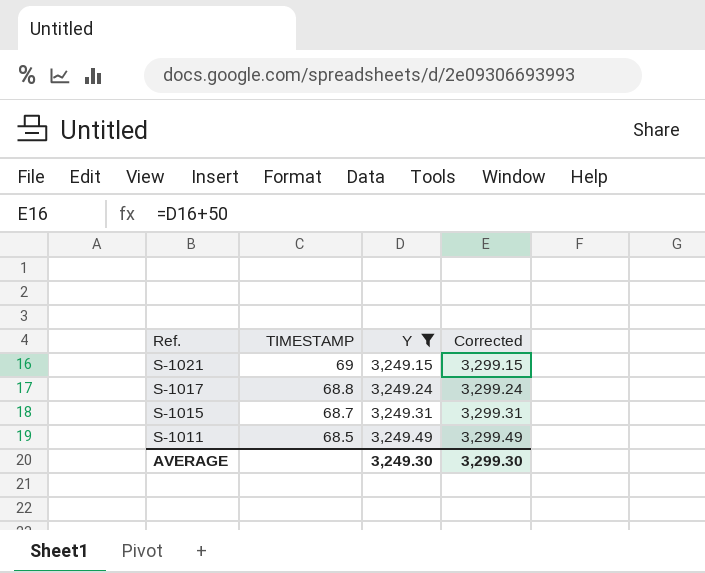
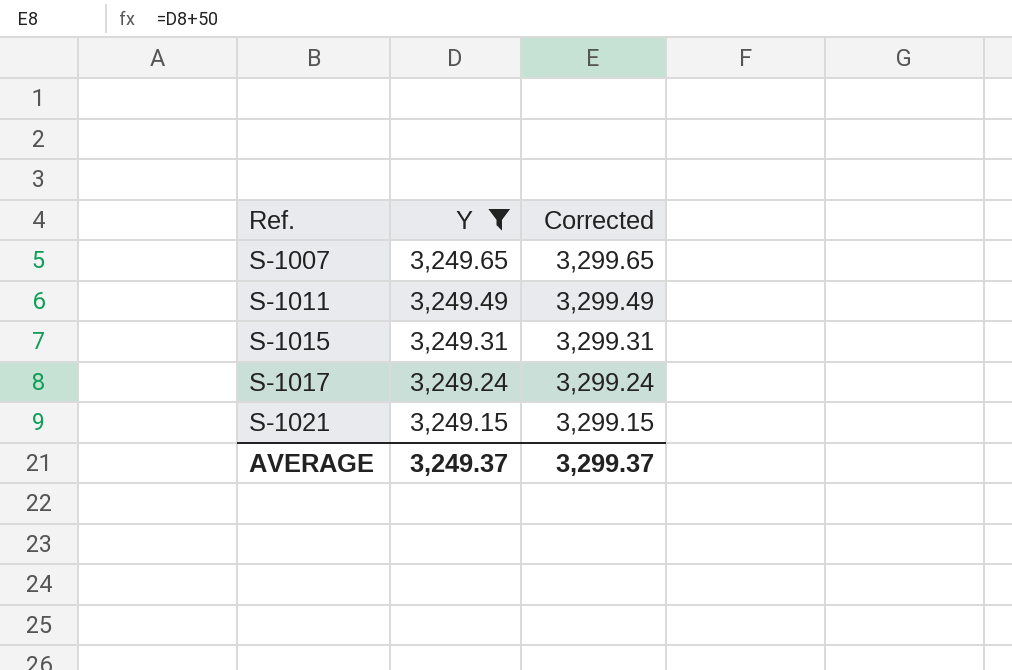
row order: Ref. descending -> Ref. ascending
column TIMESTAMP | position: 2 -> none
row S-1007: none -> 3,249.65 | 3,299.65
AVERAGE | Y: 3,249.30 -> 3,249.37
AVERAGE | Corrected: 3,299.30 -> 3,299.37

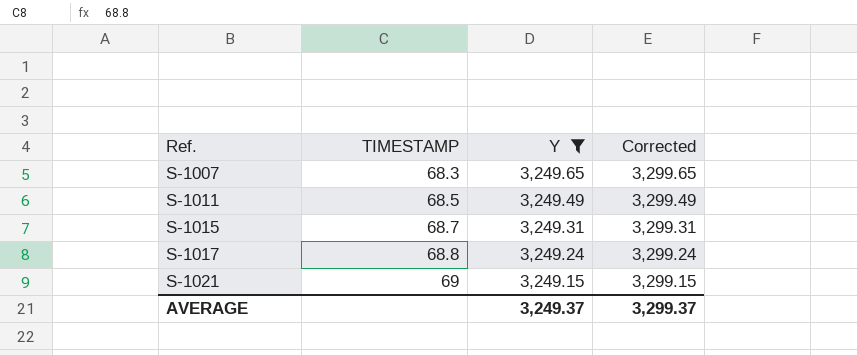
column TIMESTAMP | position: none -> 2

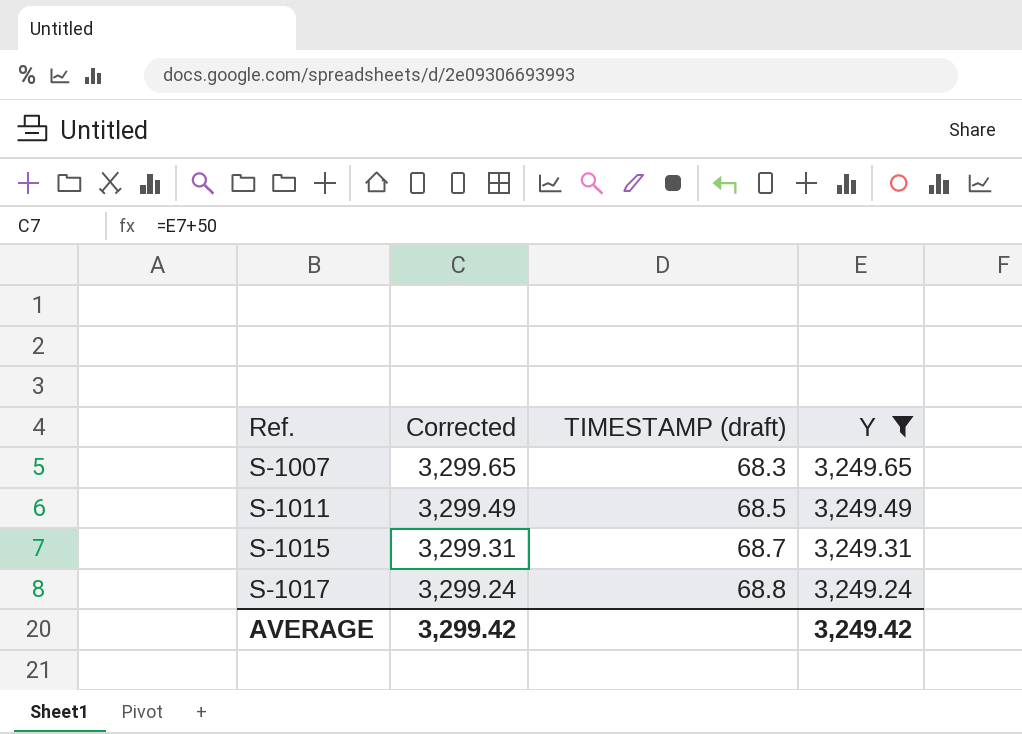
column Corrected | position: 4 -> 2
column name: TIMESTAMP -> TIMESTAMP (draft)
row S-1021: 69 | 3,249.15 | 3,299.15 -> none
AVERAGE | Corrected: 3,299.37 -> 3,299.42
AVERAGE | Y: 3,249.37 -> 3,249.42

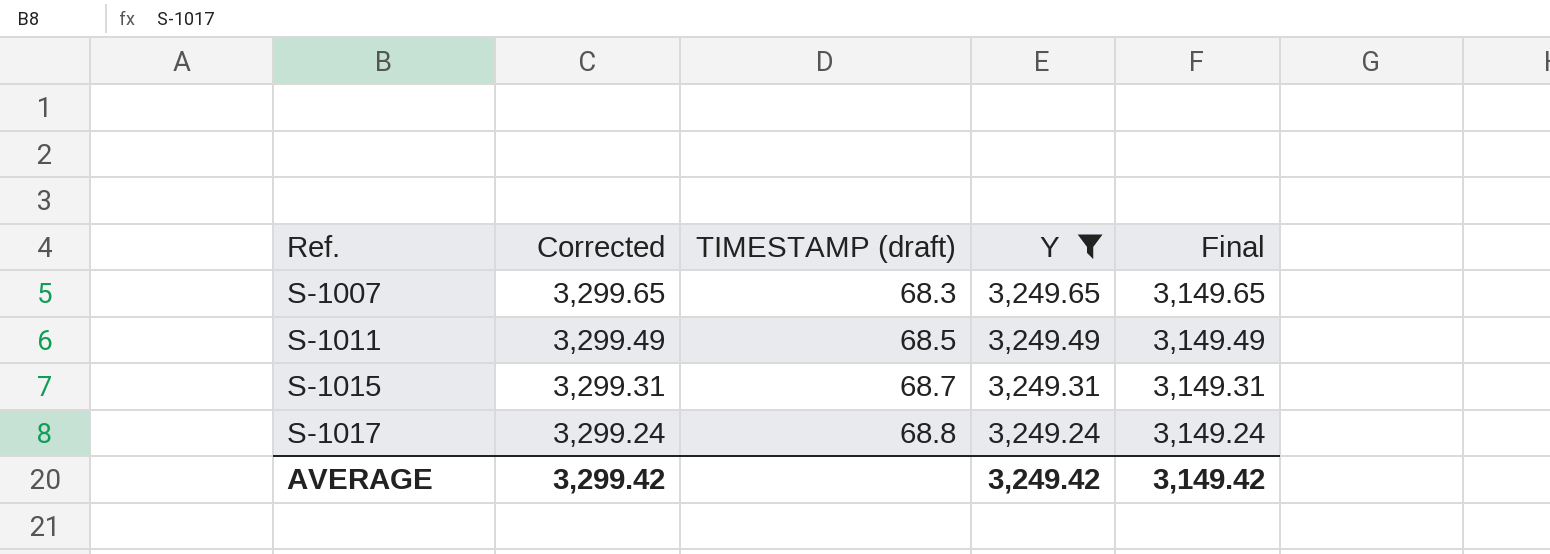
column Final | formula: none -> [Y] - 100

